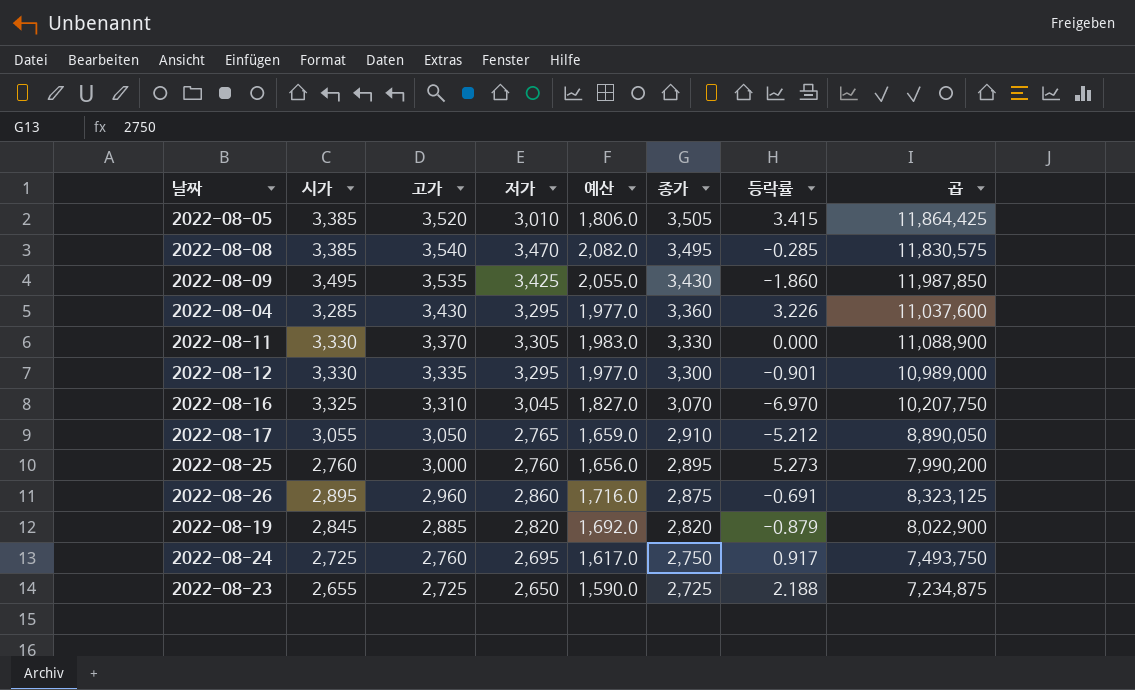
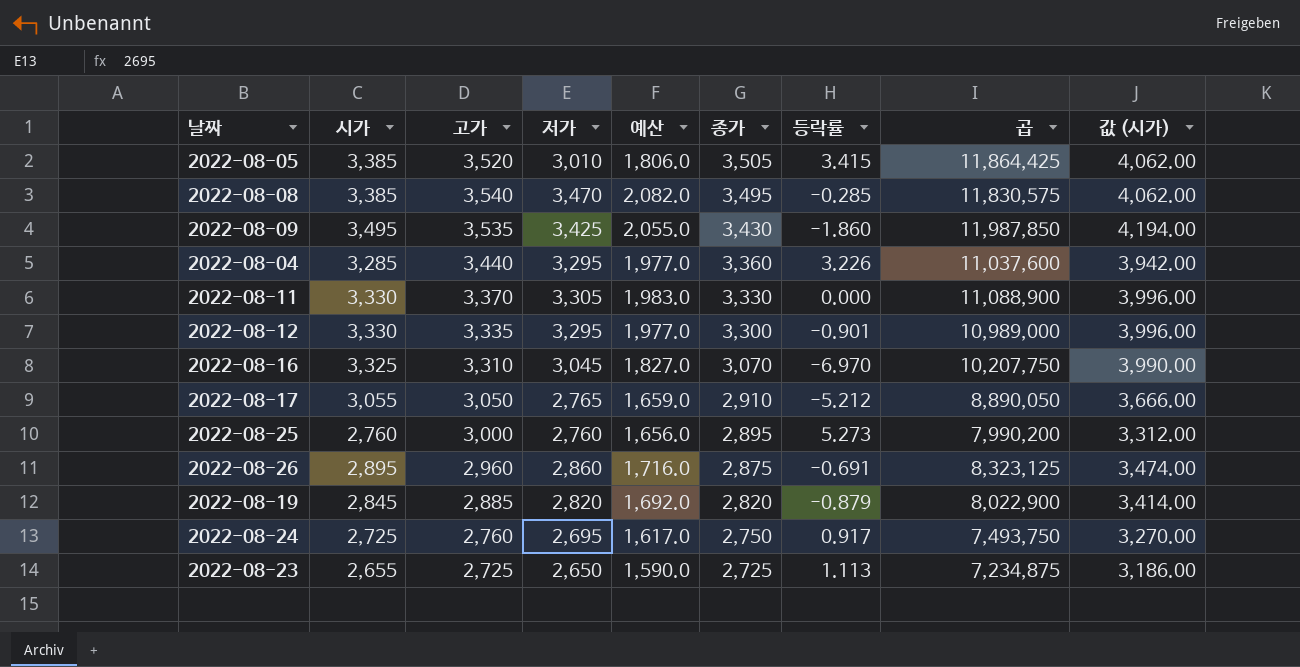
column 값 (시가) | formula: none -> [시가] * 1.2
2022-08-04 | 고가: 3,430 -> 3,440
2022-08-23 | 등락률: 2.188 -> 1.113

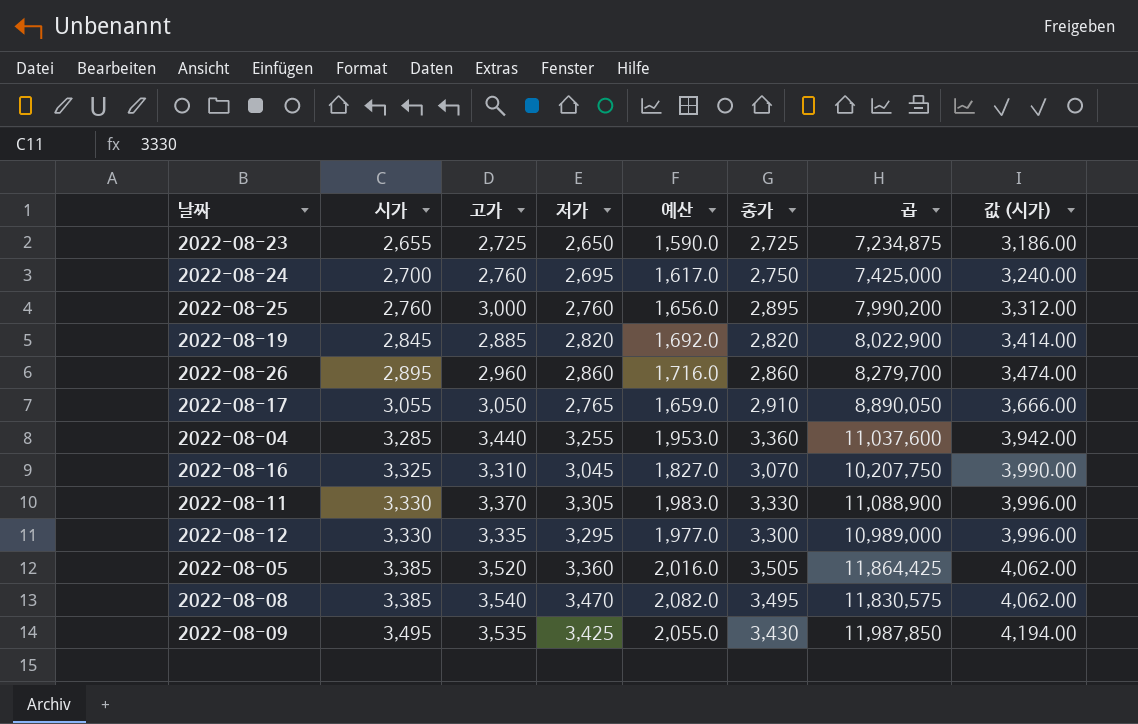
row order: 종가 descending -> 시가 ascending
column 등락률 | position: 7 -> none
2022-08-24 | 시가: 2,725 -> 2,700
2022-08-24 | 곱: 7,493,750 -> 7,425,000
2022-08-24 | 값 (시가): 3,270.00 -> 3,240.00
2022-08-26 | 종가: 2,875 -> 2,860
2022-08-26 | 곱: 8,323,125 -> 8,279,700
2022-08-04 | 저가: 3,295 -> 3,255
2022-08-04 | 예산: 1,977.0 -> 1,953.0
2022-08-05 | 저가: 3,010 -> 3,360
2022-08-05 | 예산: 1,806.0 -> 2,016.0

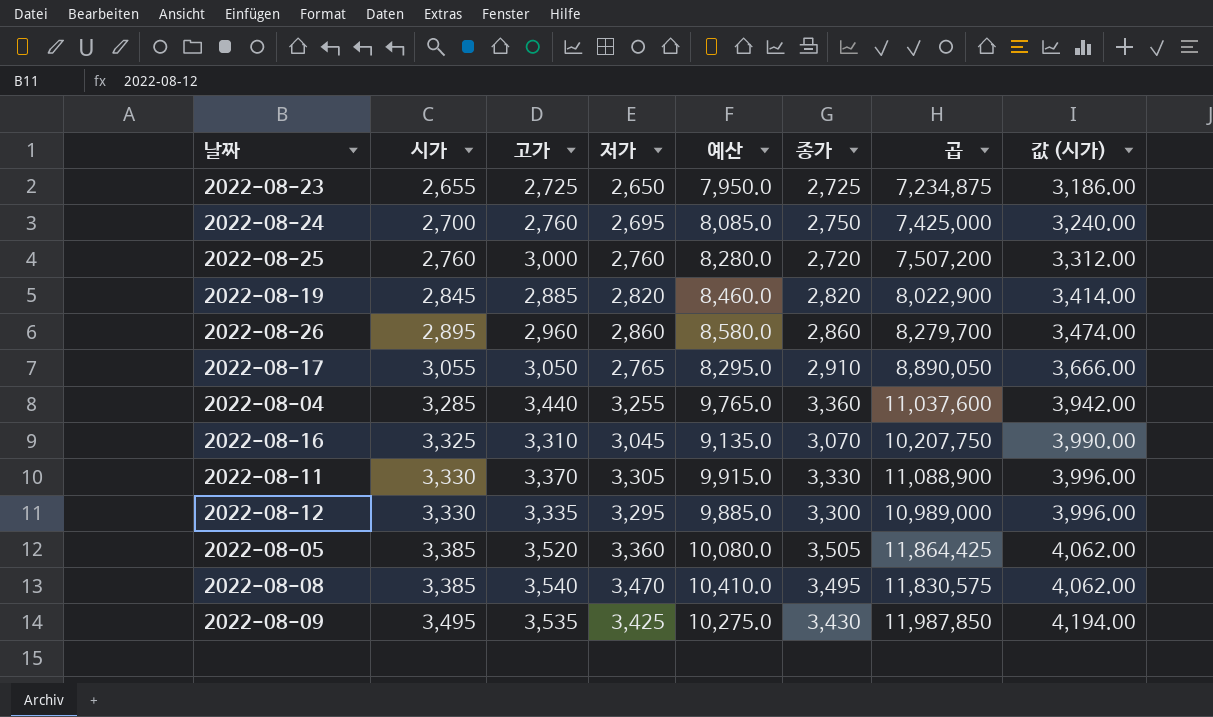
column 예산 | formula: [저가] * 0.6 -> [저가] * 3
2022-08-25 | 종가: 2,895 -> 2,720
2022-08-25 | 곱: 7,990,200 -> 7,507,200

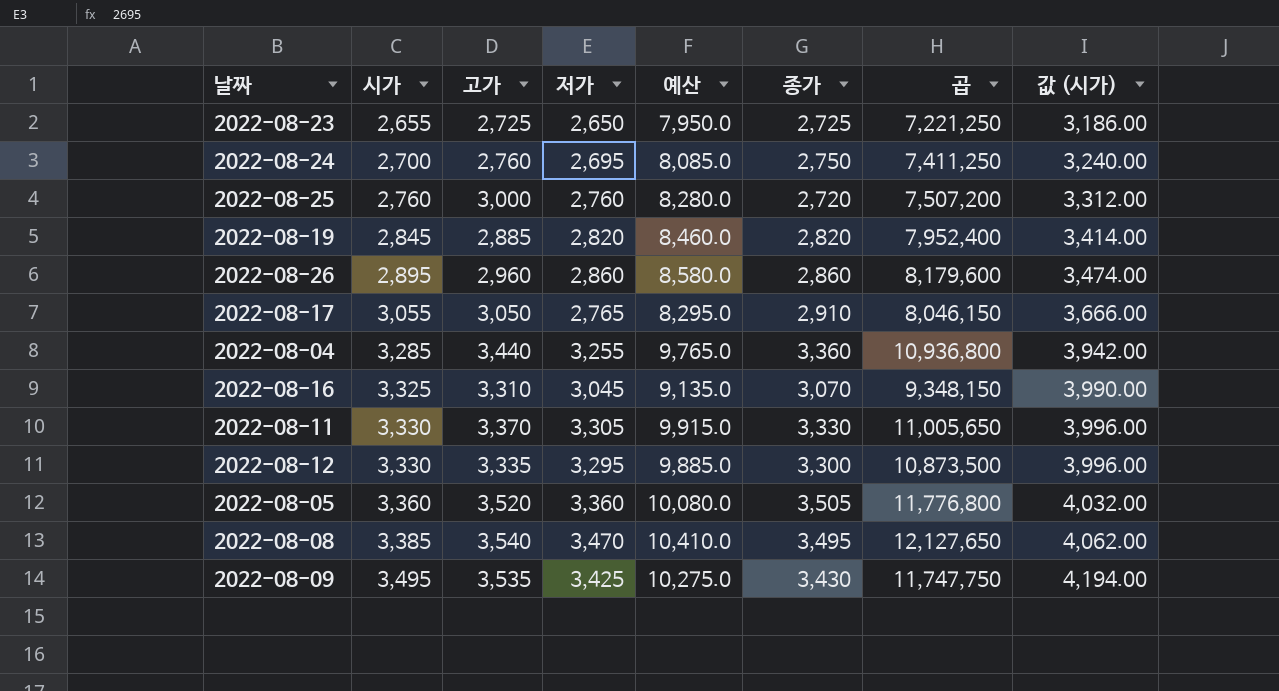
column 곱 | formula: [시가] * [종가] -> [저가] * [종가]
2022-08-05 | 시가: 3,385 -> 3,360
2022-08-05 | 값 (시가): 4,062.00 -> 4,032.00

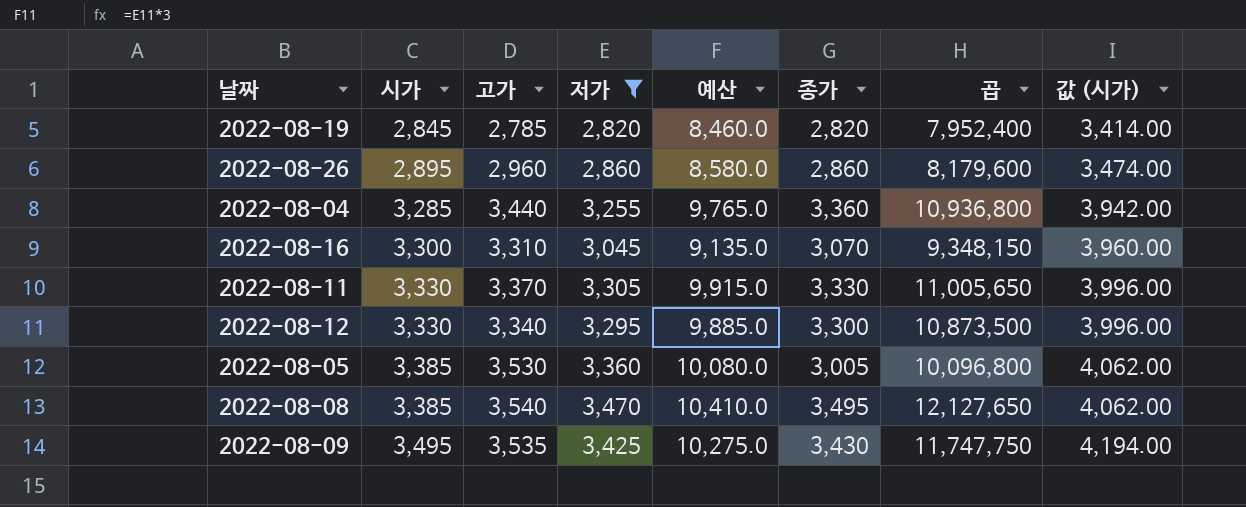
filter: none -> 저가 >= 2,820
2022-08-19 | 고가: 2,885 -> 2,785
2022-08-16 | 시가: 3,325 -> 3,300
2022-08-16 | 값 (시가): 3,990.00 -> 3,960.00
2022-08-12 | 고가: 3,335 -> 3,340
2022-08-05 | 시가: 3,360 -> 3,385
2022-08-05 | 고가: 3,520 -> 3,530
2022-08-05 | 종가: 3,505 -> 3,005
2022-08-05 | 곱: 11,776,800 -> 10,096,800
2022-08-05 | 값 (시가): 4,032.00 -> 4,062.00

